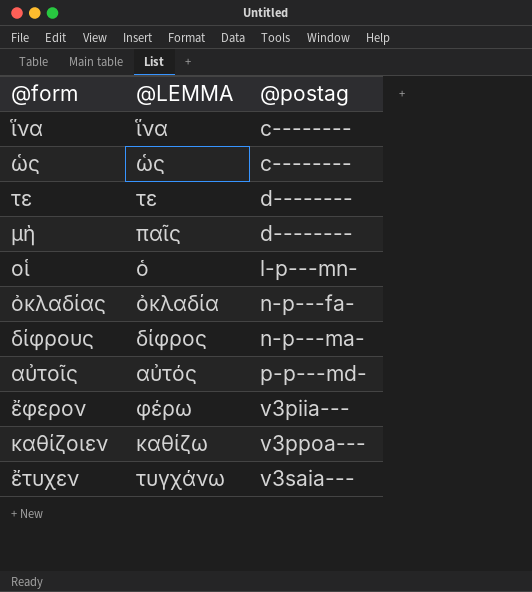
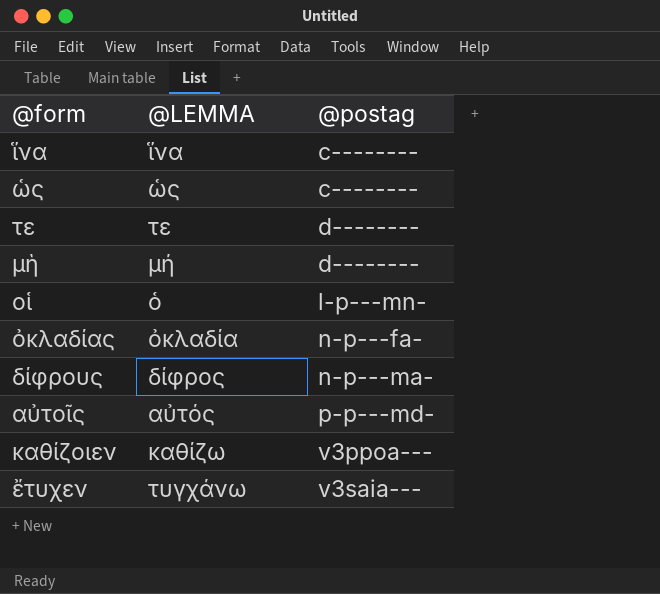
row ἔφερον: φέρω | v3piia--- -> none
μὴ | @LEMMA: παῖς -> μή

